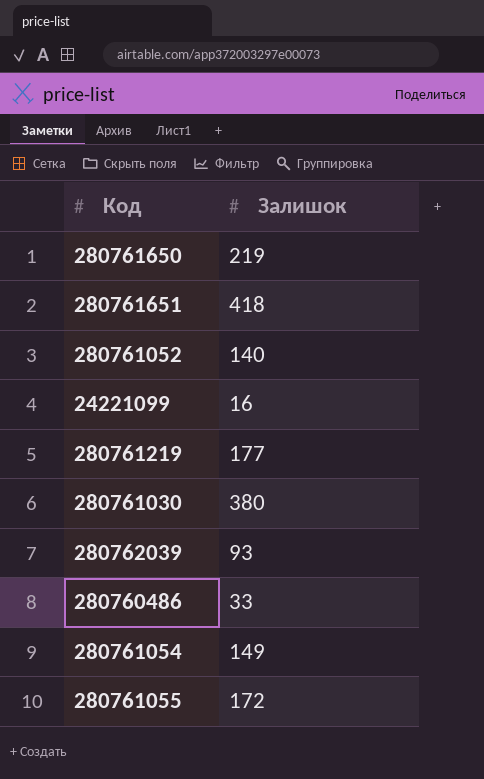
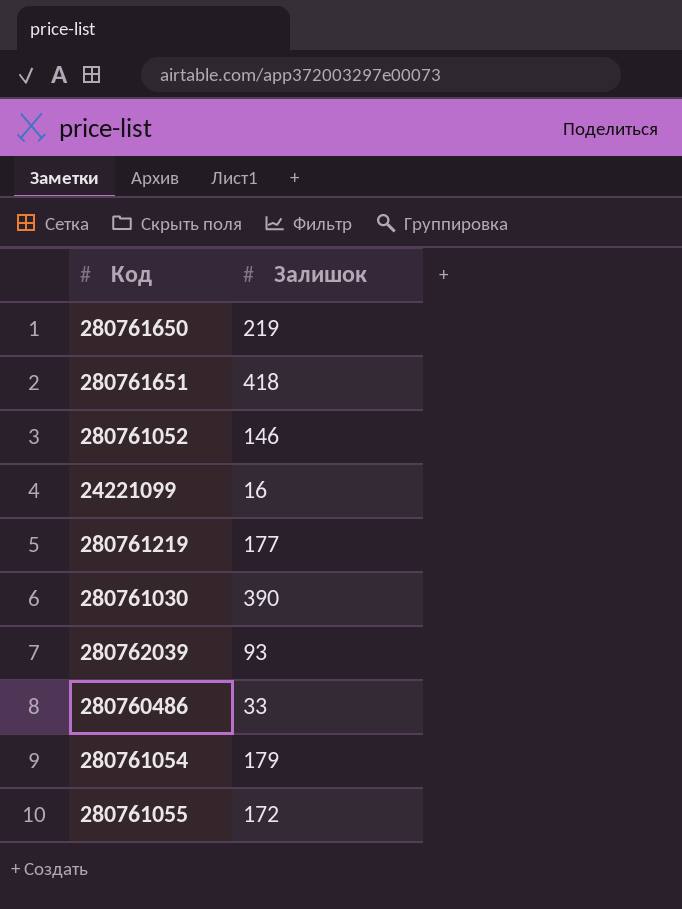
280761052 | Залишок: 140 -> 146
280761030 | Залишок: 380 -> 390
280761054 | Залишок: 149 -> 179

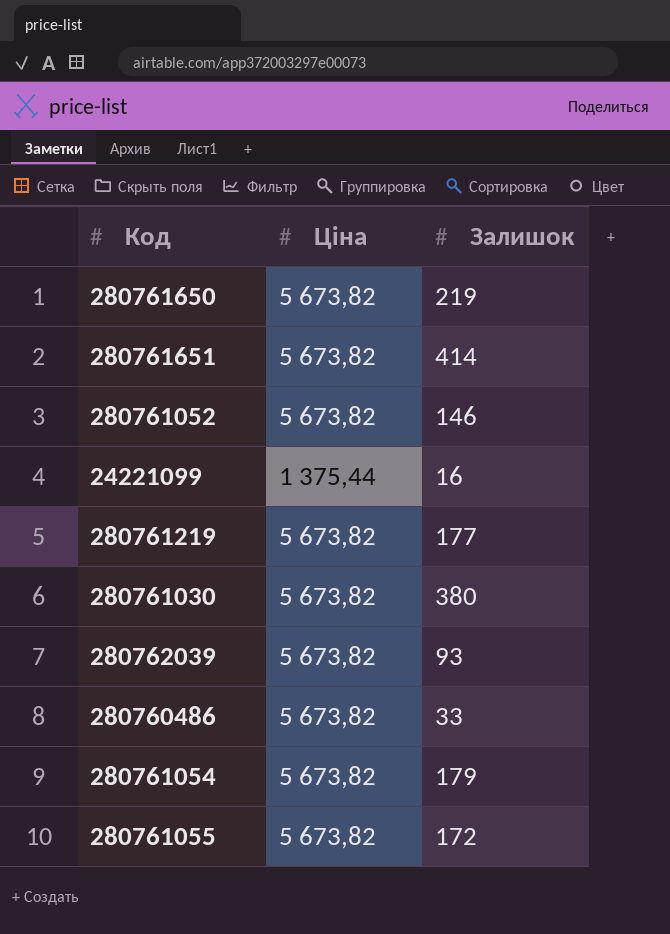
column Ціна | position: none -> 2
280761651 | Залишок: 418 -> 414
280761030 | Залишок: 390 -> 380

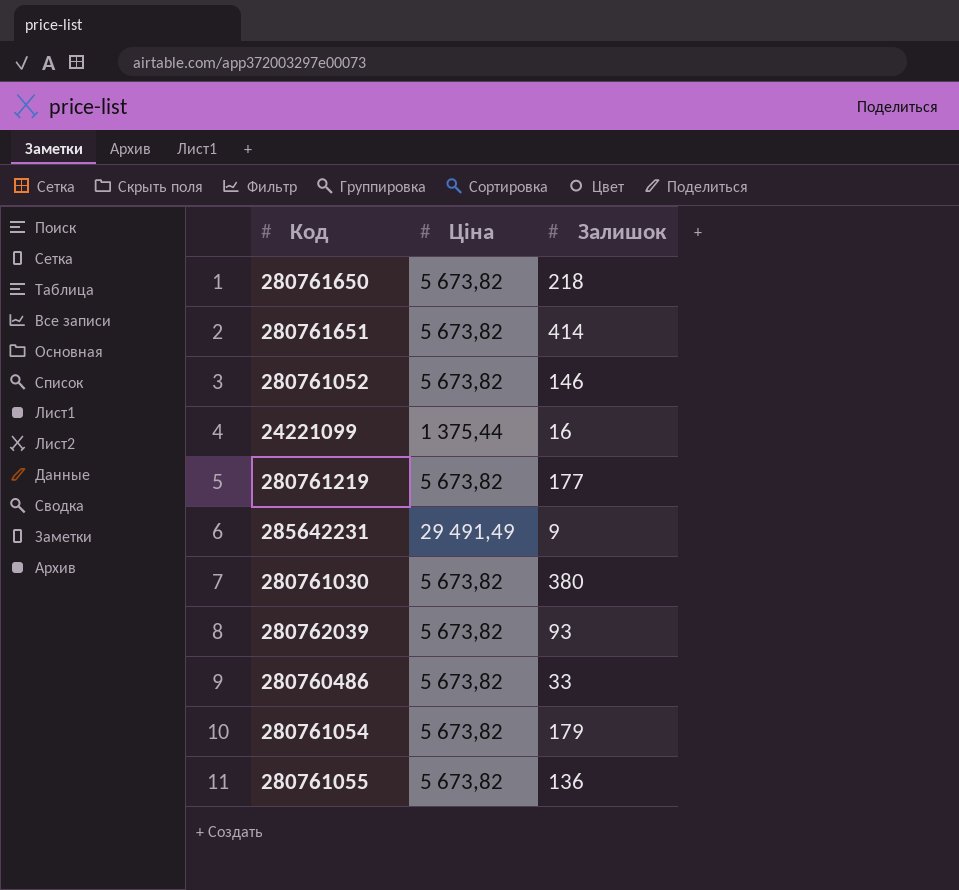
280761650 | Залишок: 219 -> 218
row 285642231: none -> 29 491,49 | 9
280761055 | Залишок: 172 -> 136

